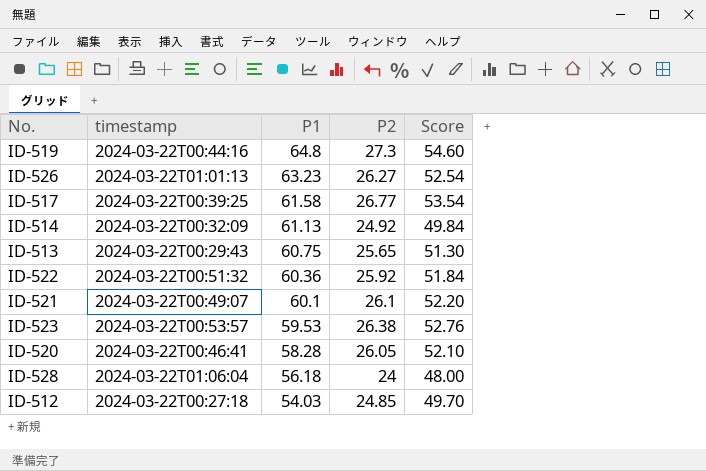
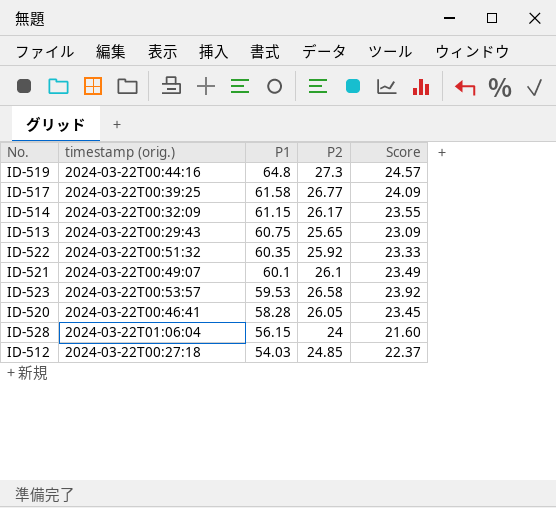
column name: timestamp -> timestamp (orig.)
column Score | formula: [P2] * 2 -> [P2] * 0.9
row ID-526: 2024-03-22T01:01:13 | 63.23 | 26.27 | 52.54 -> none
ID-514 | P1: 61.13 -> 61.15
ID-514 | P2: 24.92 -> 26.17
ID-522 | P1: 60.36 -> 60.35
ID-523 | P2: 26.38 -> 26.58
ID-528 | P1: 56.18 -> 56.15

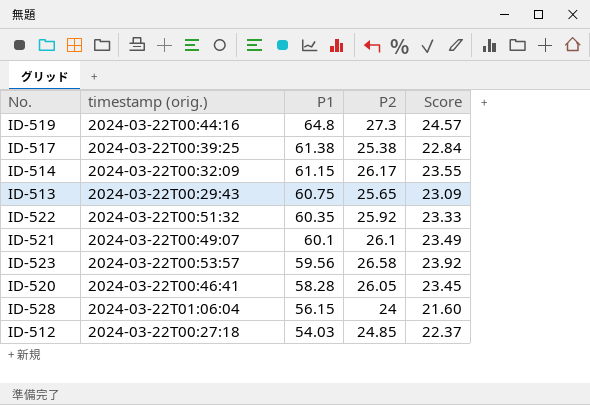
ID-517 | P1: 61.58 -> 61.38
ID-517 | P2: 26.77 -> 25.38
ID-517 | Score: 24.09 -> 22.84
ID-523 | P1: 59.53 -> 59.56

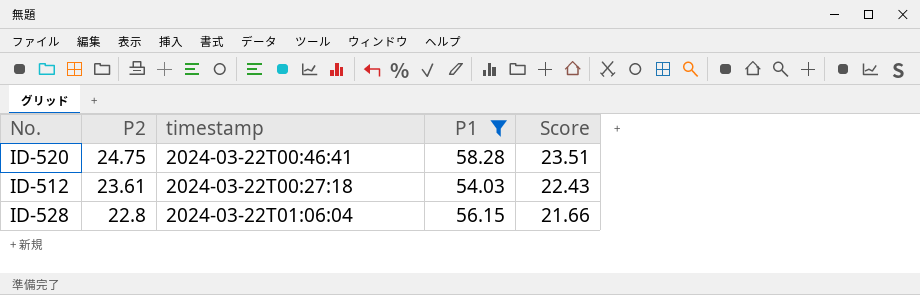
filter: none -> P1 <= 58.28
row order: P1 descending -> P2 descending
column P2 | position: 4 -> 2
column name: timestamp (orig.) -> timestamp
column Score | formula: [P2] * 0.9 -> [P2] * 0.95
ID-520 | P2: 26.05 -> 24.75
ID-512 | P2: 24.85 -> 23.61
ID-528 | P2: 24 -> 22.8

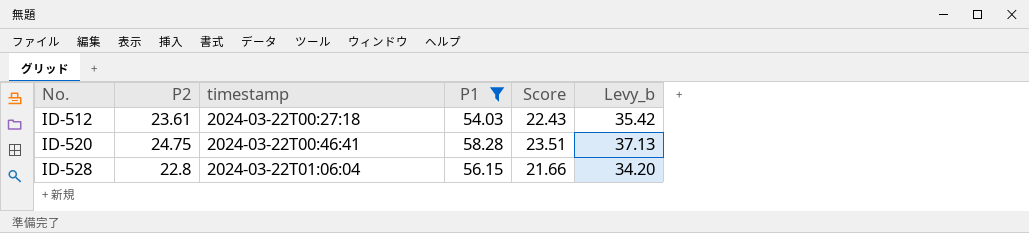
row order: P2 descending -> No. ascending
column Levy_b | formula: none -> [P2] * 1.5

